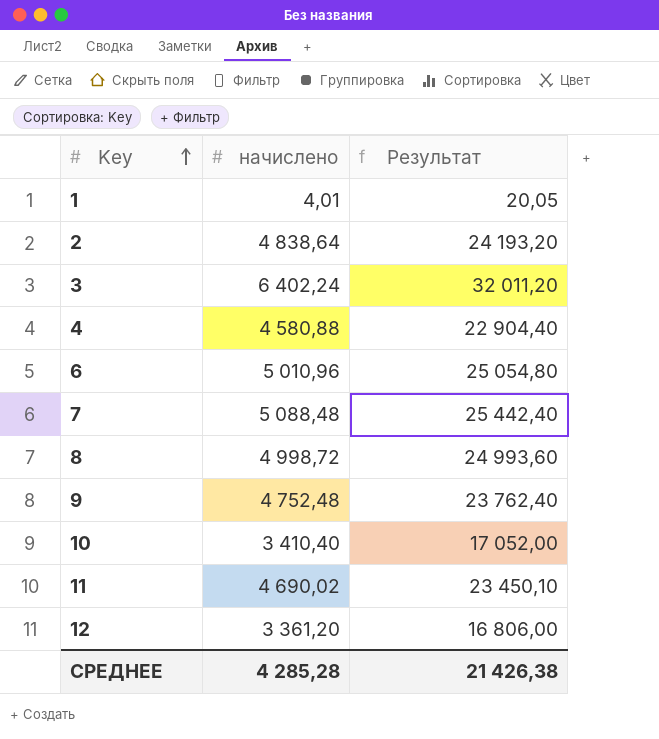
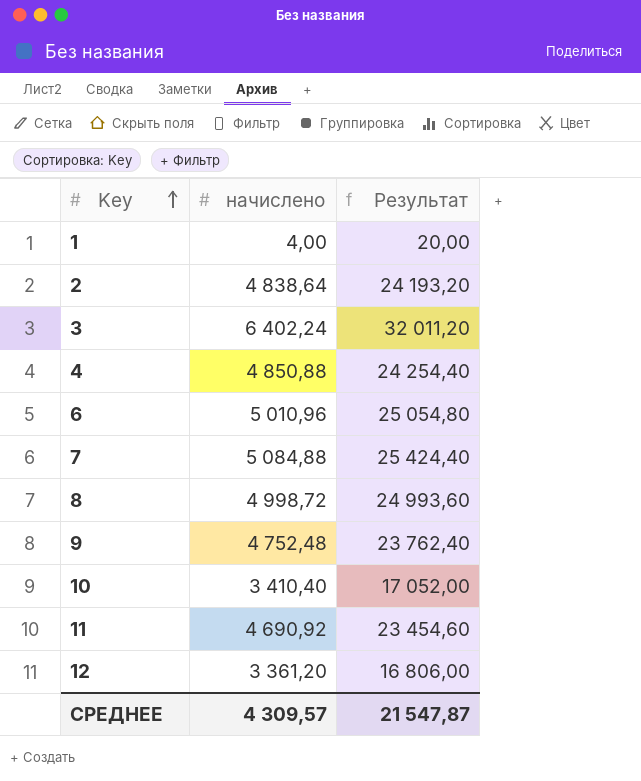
1 | начислено: 4,01 -> 4,00
1 | Результат: 20,05 -> 20,00
4 | начислено: 4 580,88 -> 4 850,88
4 | Результат: 22 904,40 -> 24 254,40
7 | начислено: 5 088,48 -> 5 084,88
7 | Результат: 25 442,40 -> 25 424,40
11 | начислено: 4 690,02 -> 4 690,92
11 | Результат: 23 450,10 -> 23 454,60
СРЕДНЕЕ | начислено: 4 285,28 -> 4 309,57
СРЕДНЕЕ | Результат: 21 426,38 -> 21 547,87

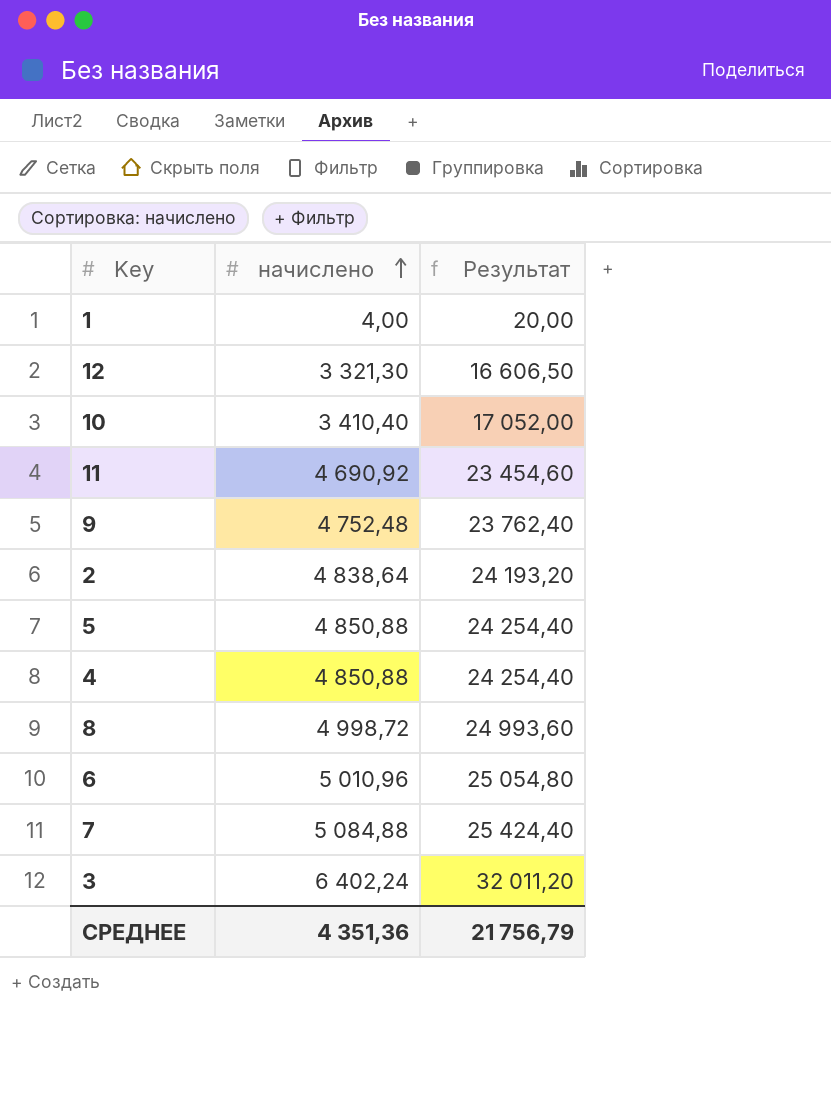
row order: Key ascending -> начислено ascending
12 | начислено: 3 361,20 -> 3 321,30
12 | Результат: 16 806,00 -> 16 606,50
row 5: none -> 4 850,88 | 24 254,40
СРЕДНЕЕ | начислено: 4 309,57 -> 4 351,36
СРЕДНЕЕ | Результат: 21 547,87 -> 21 756,79

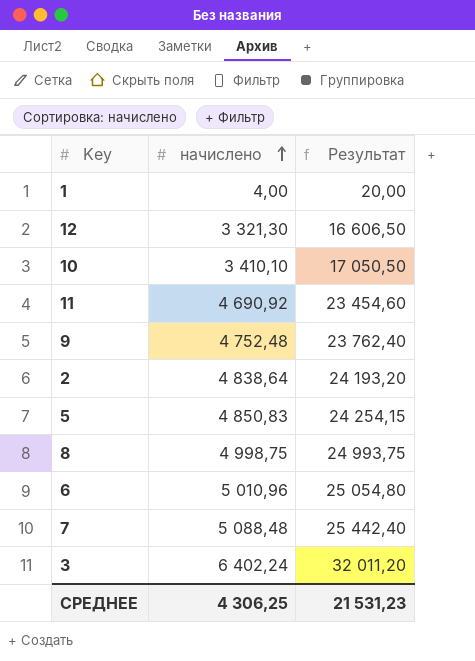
row 4: 4 850,88 | 24 254,40 -> none
10 | начислено: 3 410,40 -> 3 410,10
10 | Результат: 17 052,00 -> 17 050,50
5 | начислено: 4 850,88 -> 4 850,83
5 | Результат: 24 254,40 -> 24 254,15
8 | начислено: 4 998,72 -> 4 998,75
8 | Результат: 24 993,60 -> 24 993,75
7 | начислено: 5 084,88 -> 5 088,48
7 | Результат: 25 424,40 -> 25 442,40
СРЕДНЕЕ | начислено: 4 351,36 -> 4 306,25
СРЕДНЕЕ | Результат: 21 756,79 -> 21 531,23

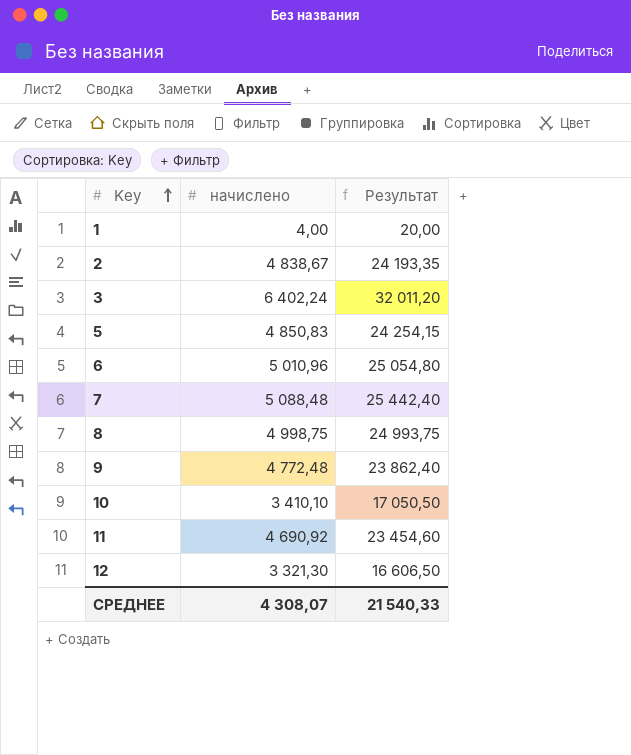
row order: начислено ascending -> Key ascending
2 | начислено: 4 838,64 -> 4 838,67
2 | Результат: 24 193,20 -> 24 193,35
9 | начислено: 4 752,48 -> 4 772,48
9 | Результат: 23 762,40 -> 23 862,40
СРЕДНЕЕ | начислено: 4 306,25 -> 4 308,07
СРЕДНЕЕ | Результат: 21 531,23 -> 21 540,33

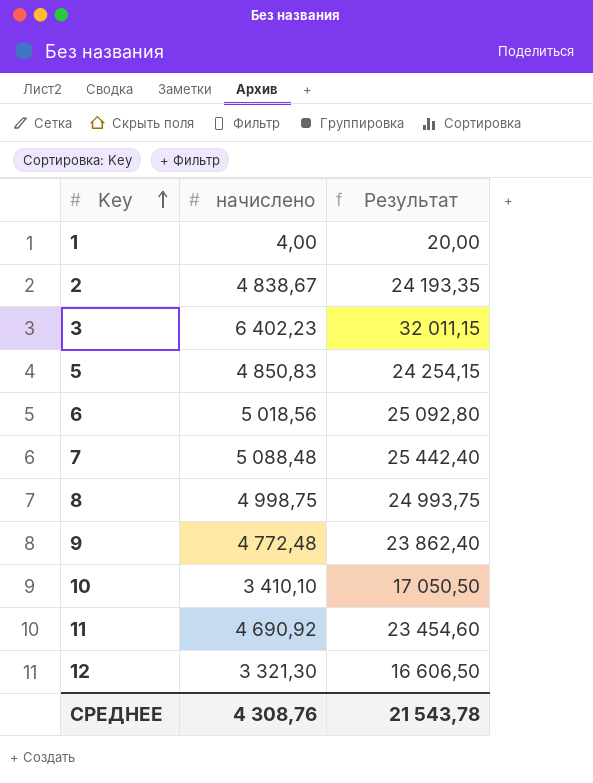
3 | начислено: 6 402,24 -> 6 402,23
3 | Результат: 32 011,20 -> 32 011,15
6 | начислено: 5 010,96 -> 5 018,56
6 | Результат: 25 054,80 -> 25 092,80
СРЕДНЕЕ | начислено: 4 308,07 -> 4 308,76
СРЕДНЕЕ | Результат: 21 540,33 -> 21 543,78

